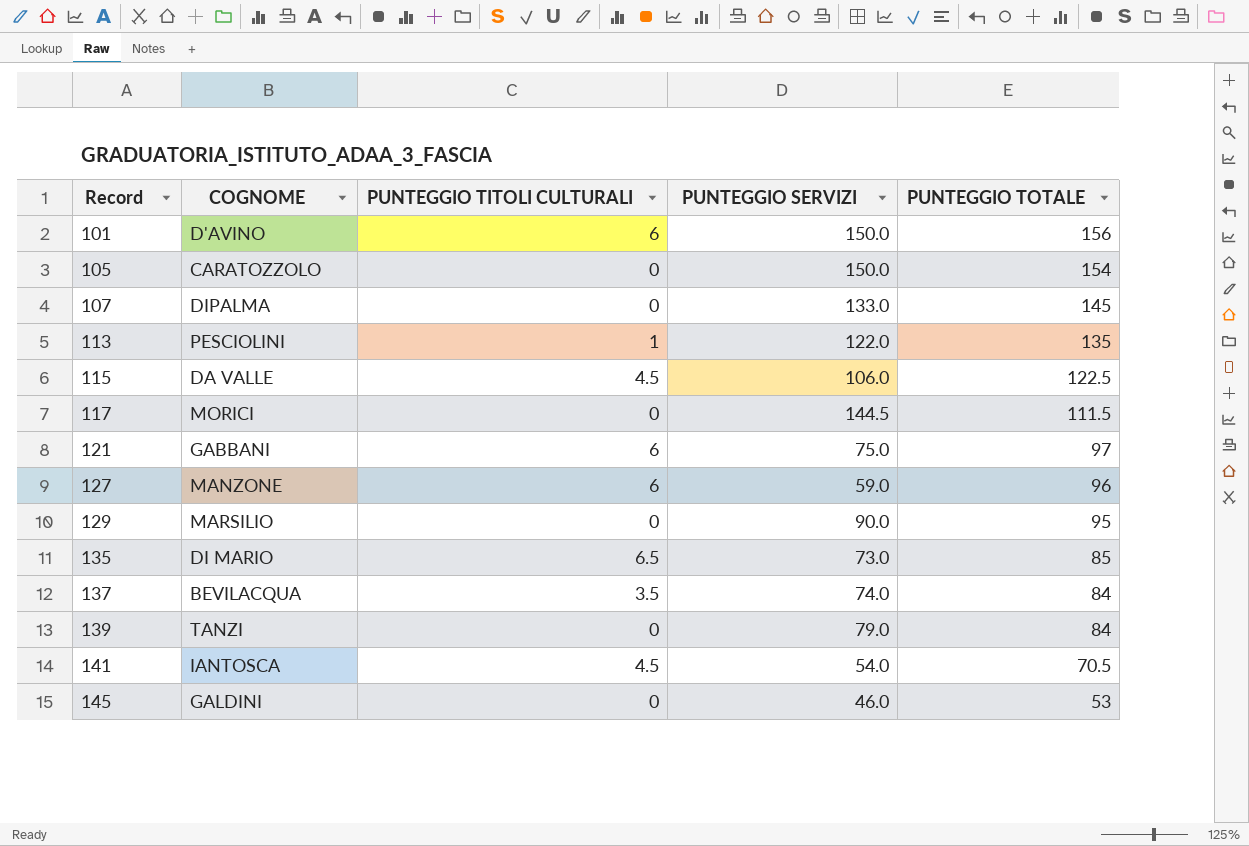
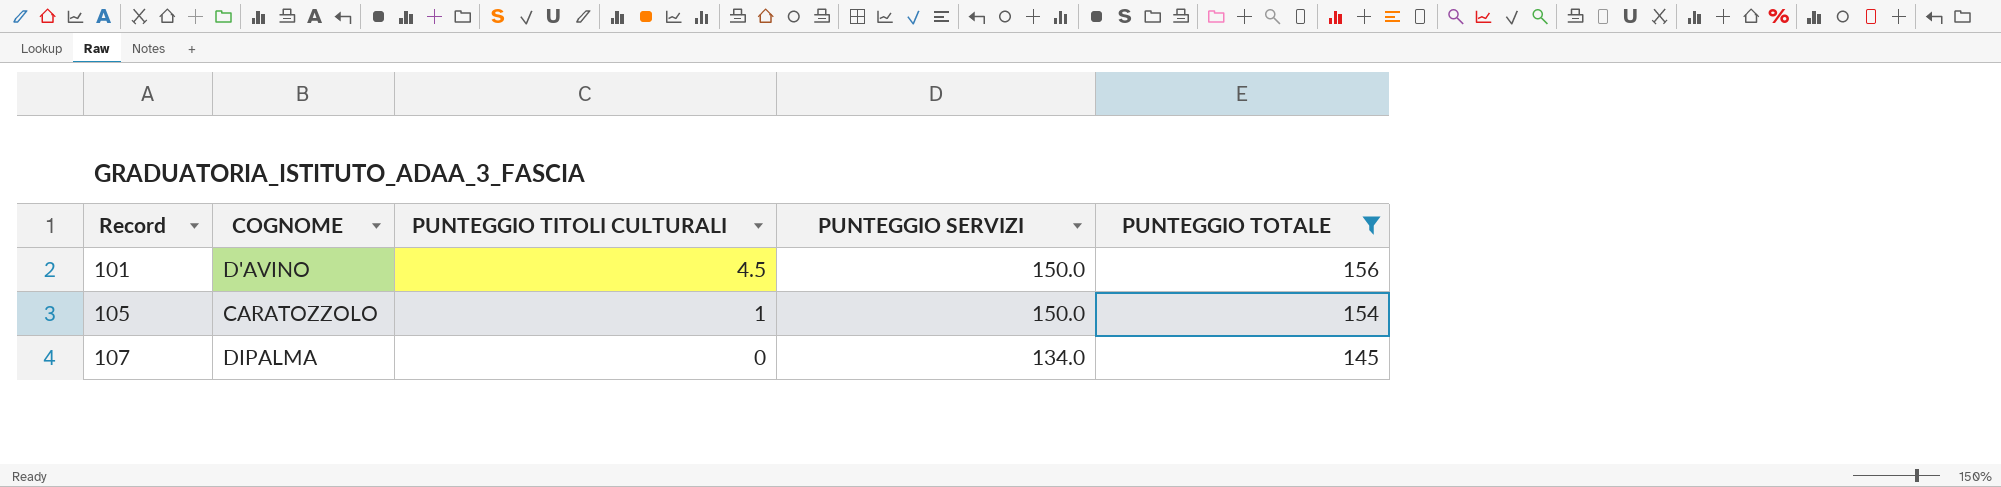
filter: none -> PUNTEGGIO TOTALE >= 145
101 | PUNTEGGIO TITOLI CULTURALI: 6 -> 4.5
105 | PUNTEGGIO TITOLI CULTURALI: 0 -> 1
107 | PUNTEGGIO SERVIZI: 133.0 -> 134.0

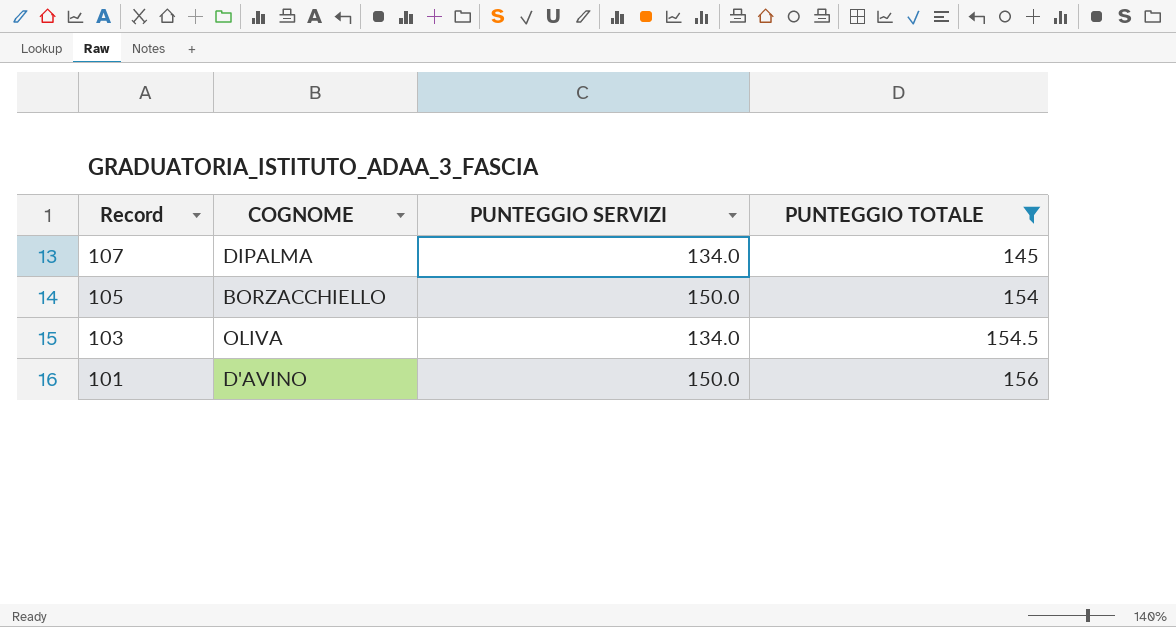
row order: Record ascending -> Record descending
column PUNTEGGIO TITOLI CULTURALI | position: 3 -> none
105 | COGNOME: CARATOZZOLO -> BORZACCHIELLO
row 103: none -> OLIVA | 134.0 | 154.5

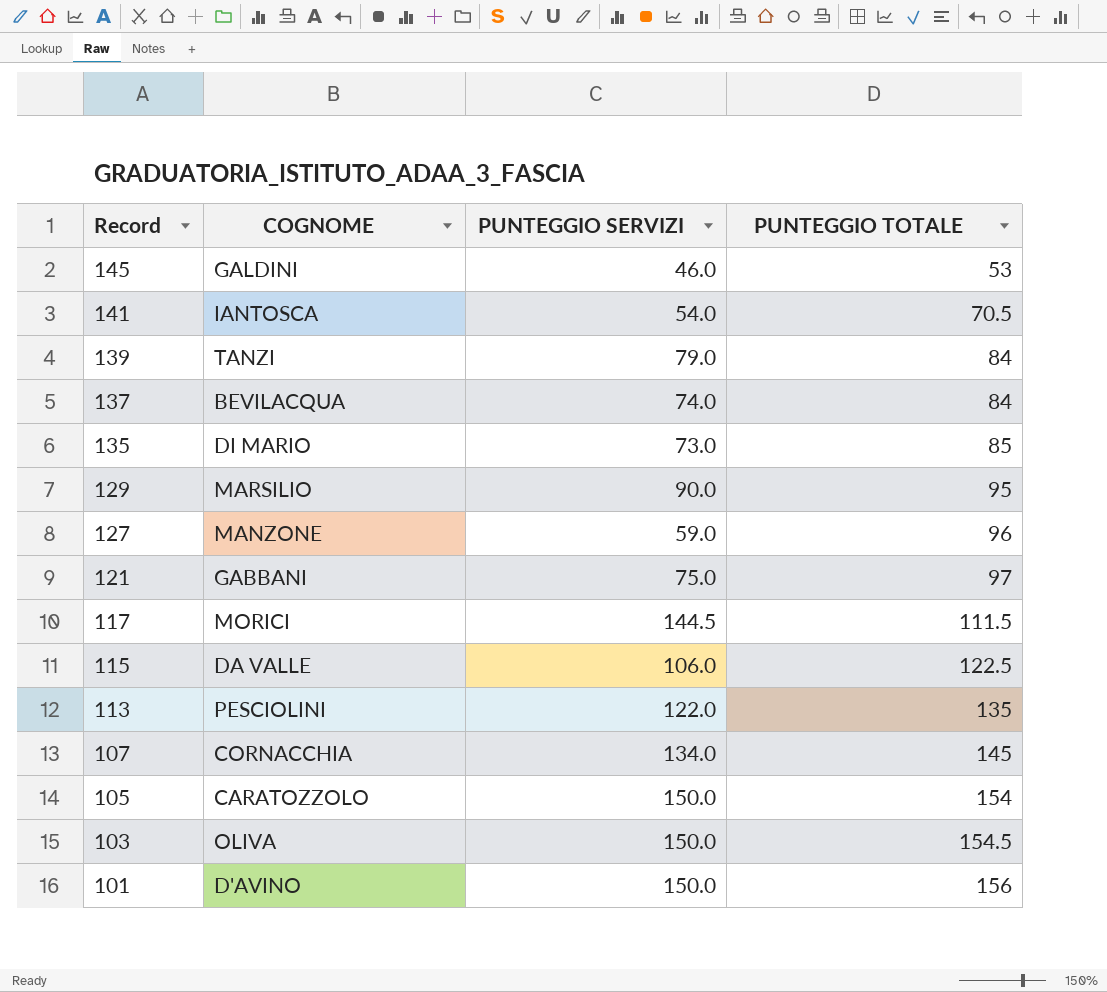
filter: PUNTEGGIO TOTALE >= 145 -> none
107 | COGNOME: DIPALMA -> CORNACCHIA
105 | COGNOME: BORZACCHIELLO -> CARATOZZOLO
103 | PUNTEGGIO SERVIZI: 134.0 -> 150.0

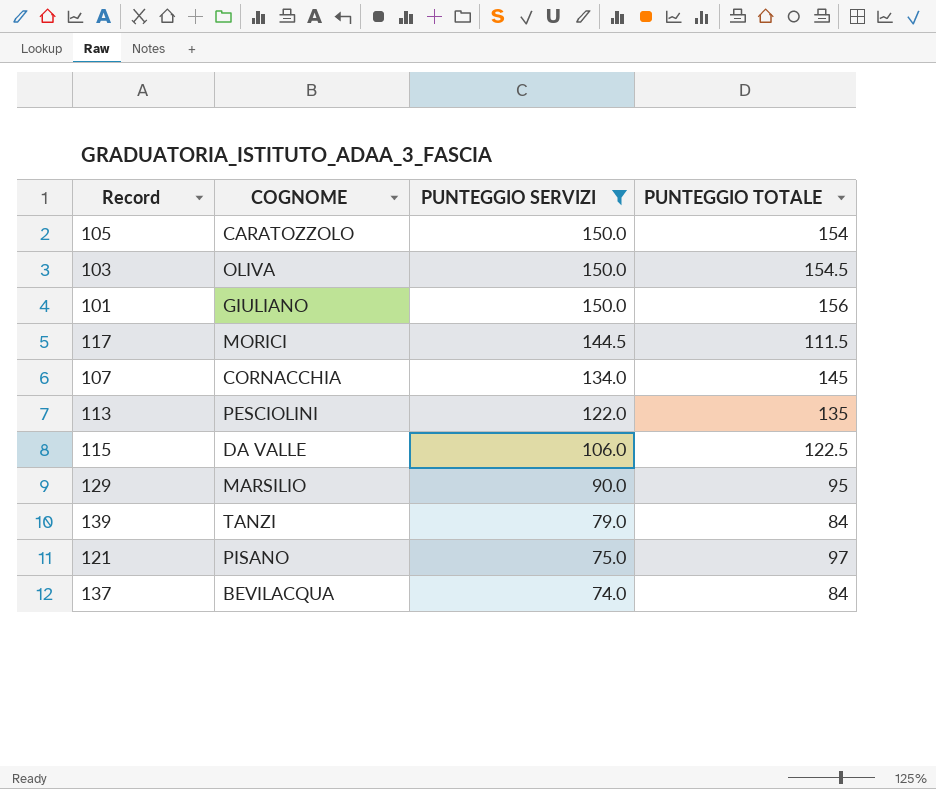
filter: none -> PUNTEGGIO SERVIZI >= 74.0
row order: Record descending -> PUNTEGGIO SERVIZI descending
101 | COGNOME: D'AVINO -> GIULIANO
121 | COGNOME: GABBANI -> PISANO

